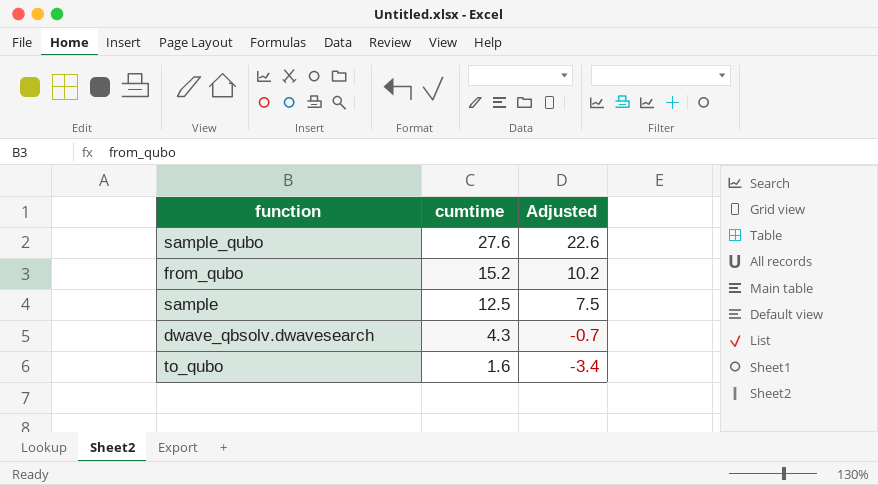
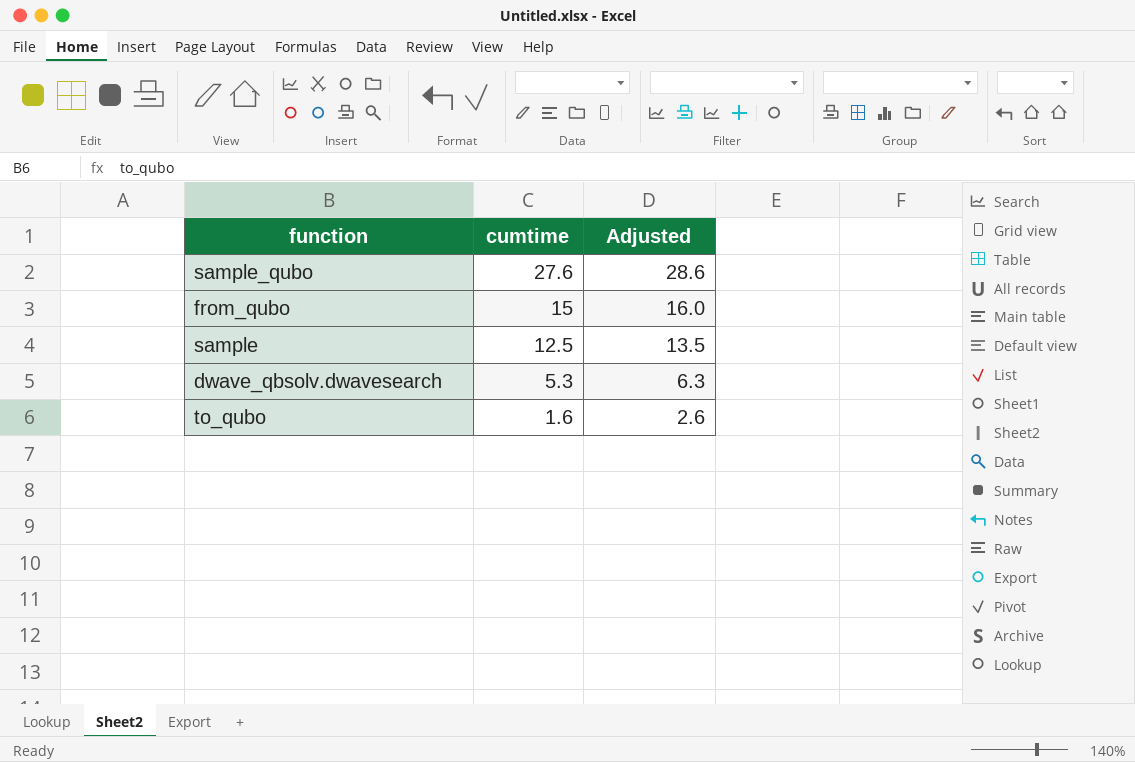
column Adjusted | formula: [cumtime] - 5 -> [cumtime] + 1
from_qubo | cumtime: 15.2 -> 15
dwave_qbsolv.dwavesearch | cumtime: 4.3 -> 5.3

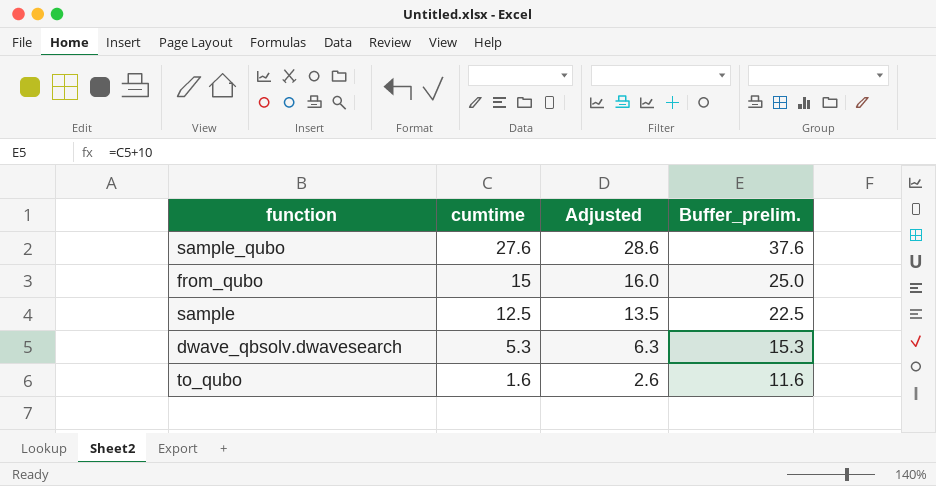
column Buffer_prelim. | formula: none -> [cumtime] + 10

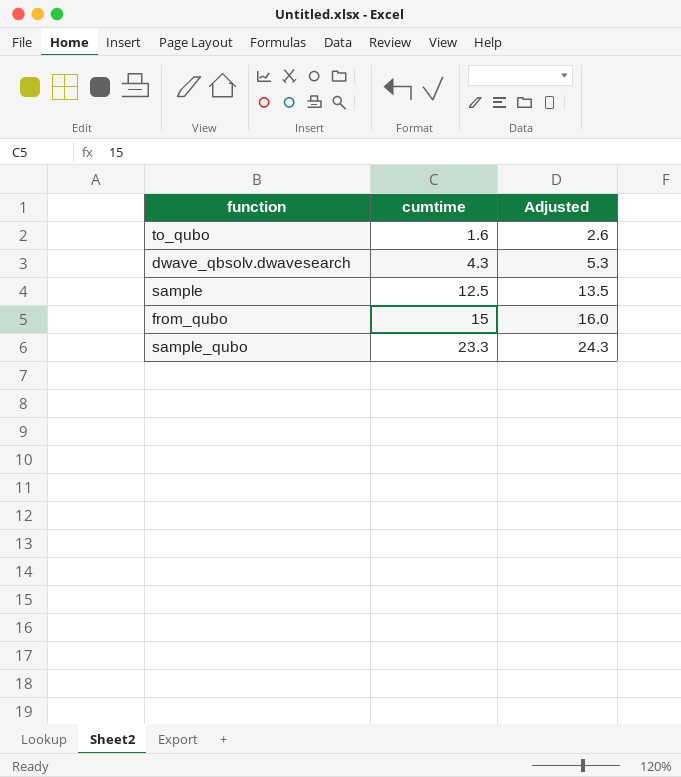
row order: cumtime descending -> cumtime ascending
column Buffer_prelim. | formula: [cumtime] + 10 -> none
dwave_qbsolv.dwavesearch | cumtime: 5.3 -> 4.3
dwave_qbsolv.dwavesearch | Adjusted: 6.3 -> 5.3
sample_qubo | cumtime: 27.6 -> 23.3
sample_qubo | Adjusted: 28.6 -> 24.3

